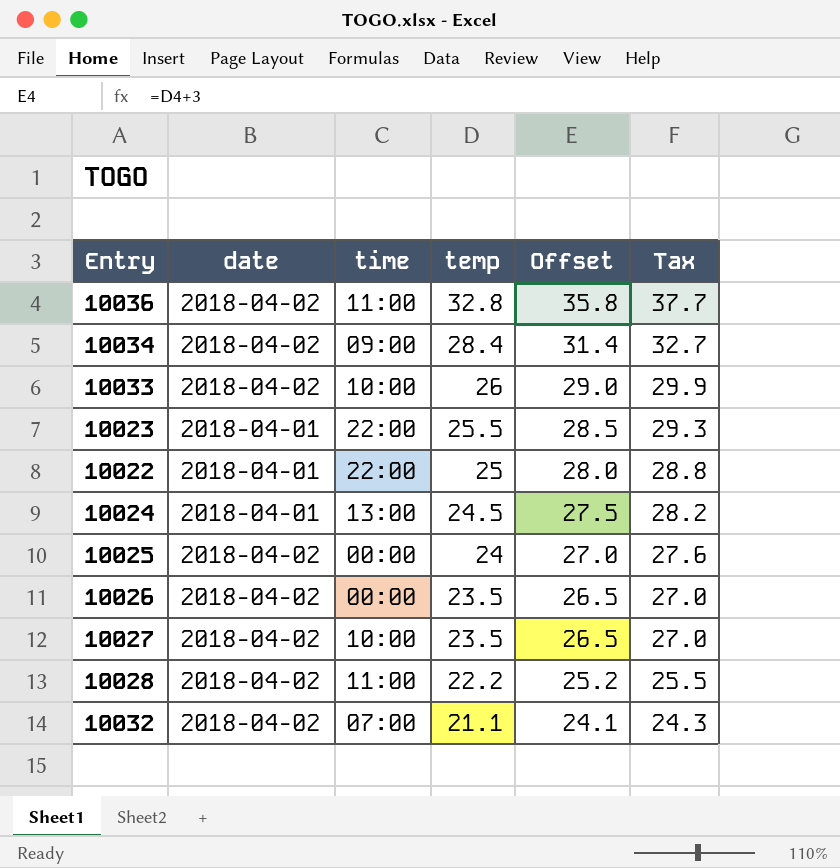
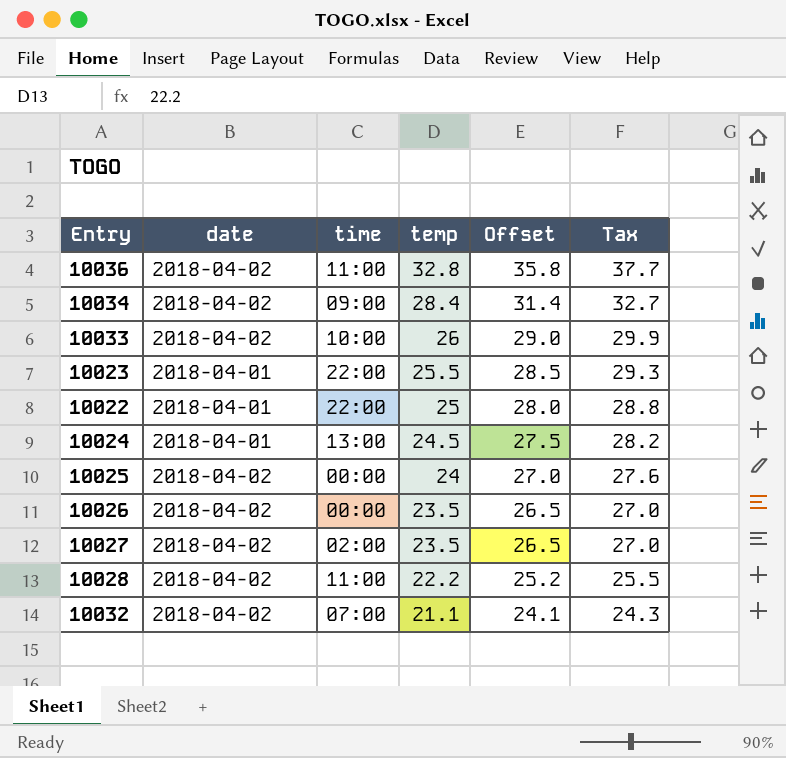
10027 | time: 10:00 -> 02:00

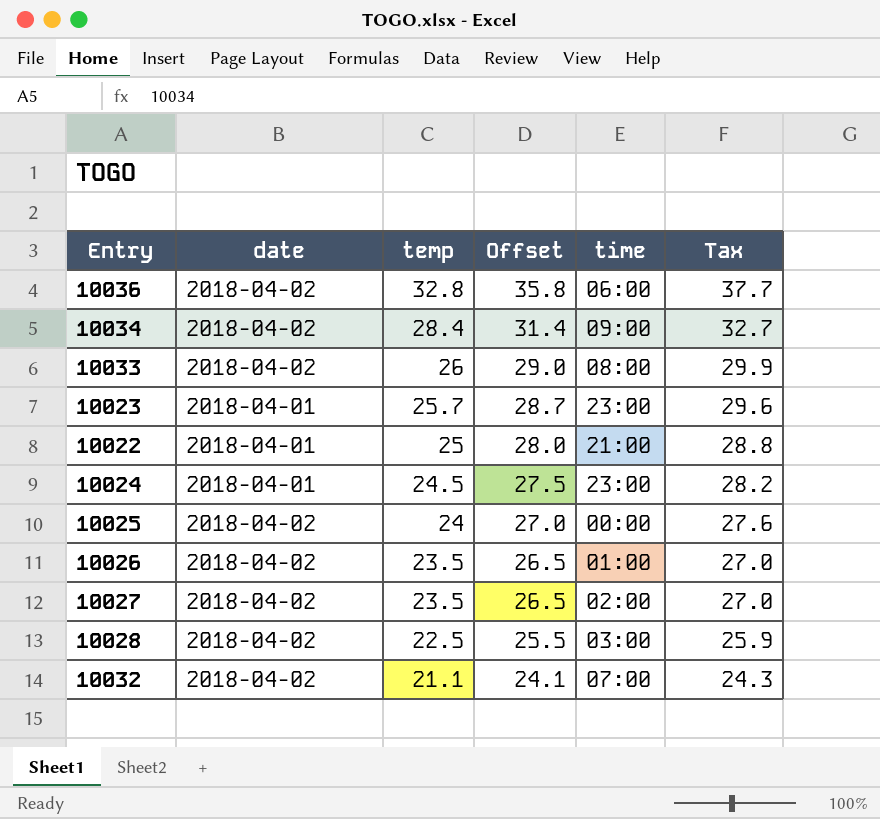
column time | position: 3 -> 5
10036 | time: 11:00 -> 06:00
10033 | time: 10:00 -> 08:00
10023 | temp: 25.5 -> 25.7
10023 | Offset: 28.5 -> 28.7
10023 | time: 22:00 -> 23:00
10023 | Tax: 29.3 -> 29.6
10022 | time: 22:00 -> 21:00
10024 | time: 13:00 -> 23:00
10026 | time: 00:00 -> 01:00
10028 | temp: 22.2 -> 22.5
10028 | Offset: 25.2 -> 25.5
10028 | time: 11:00 -> 03:00
10028 | Tax: 25.5 -> 25.9

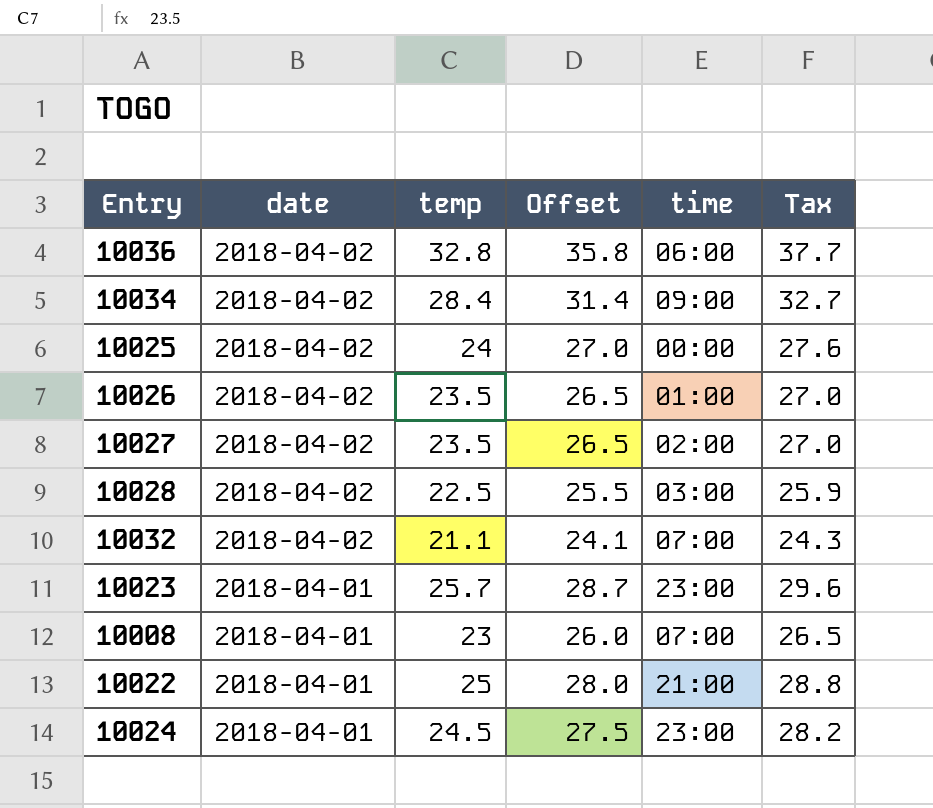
row order: temp descending -> date descending
row 10033: 2018-04-02 | 26 | 29.0 | 08:00 | 29.9 -> none
row 10008: none -> 2018-04-01 | 23 | 26.0 | 07:00 | 26.5

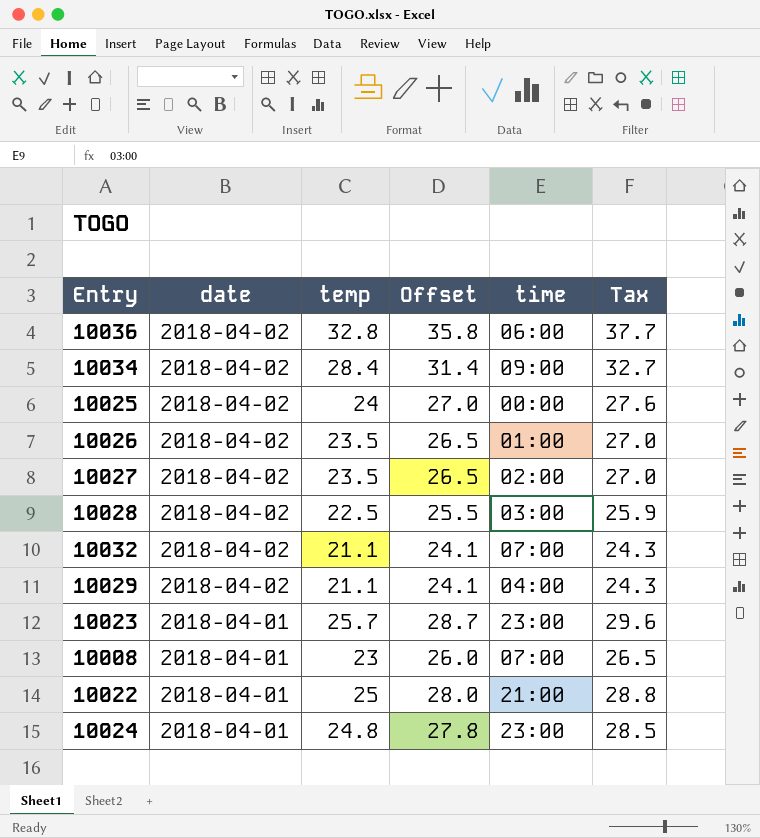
row 10029: none -> 2018-04-02 | 21.1 | 24.1 | 04:00 | 24.3
10024 | temp: 24.5 -> 24.8
10024 | Offset: 27.5 -> 27.8
10024 | Tax: 28.2 -> 28.5

